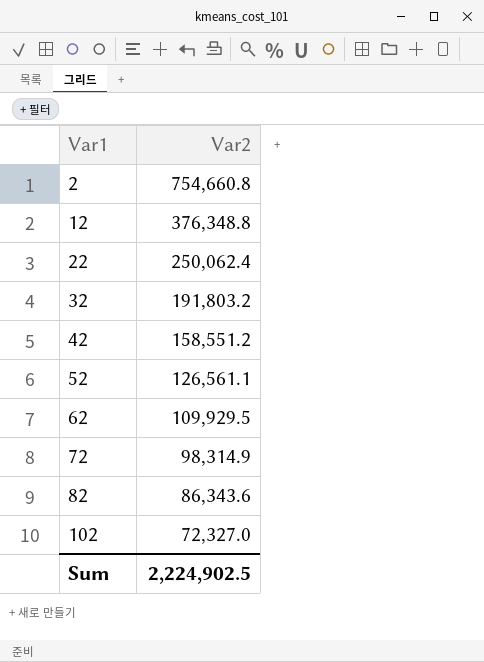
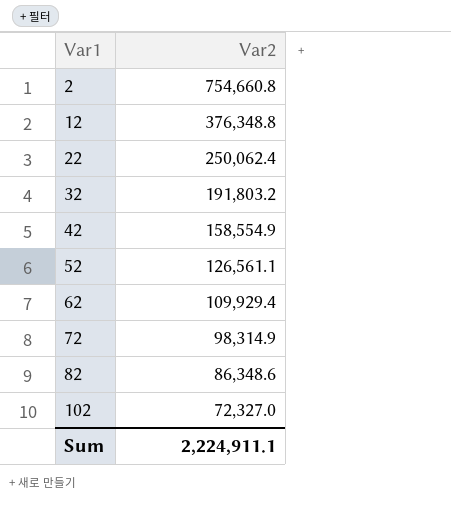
42 | Var2: 158,551.2 -> 158,554.9
62 | Var2: 109,929.5 -> 109,929.4
82 | Var2: 86,343.6 -> 86,348.6
Sum | Var2: 2,224,902.5 -> 2,224,911.1

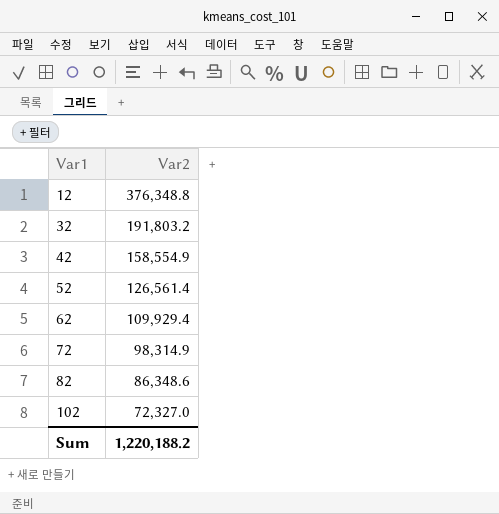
row 2: 754,660.8 -> none
row 22: 250,062.4 -> none
52 | Var2: 126,561.1 -> 126,561.4
Sum | Var2: 2,224,911.1 -> 1,220,188.2

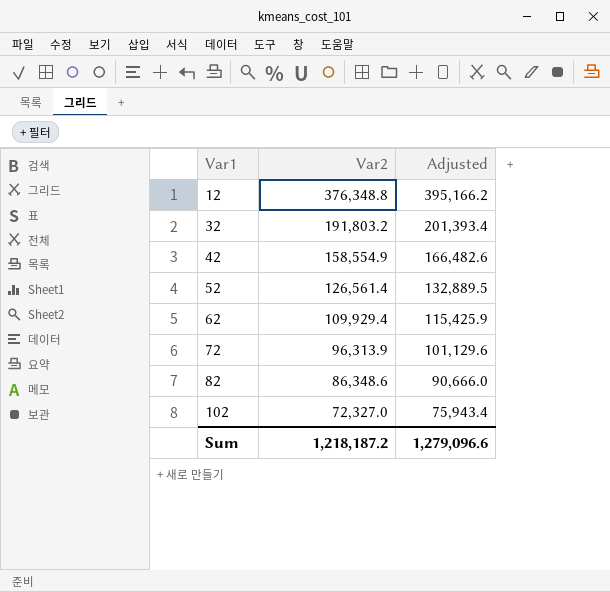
column Adjusted | formula: none -> [Var2] * 1.05
72 | Var2: 98,314.9 -> 96,313.9
Sum | Var2: 1,220,188.2 -> 1,218,187.2

